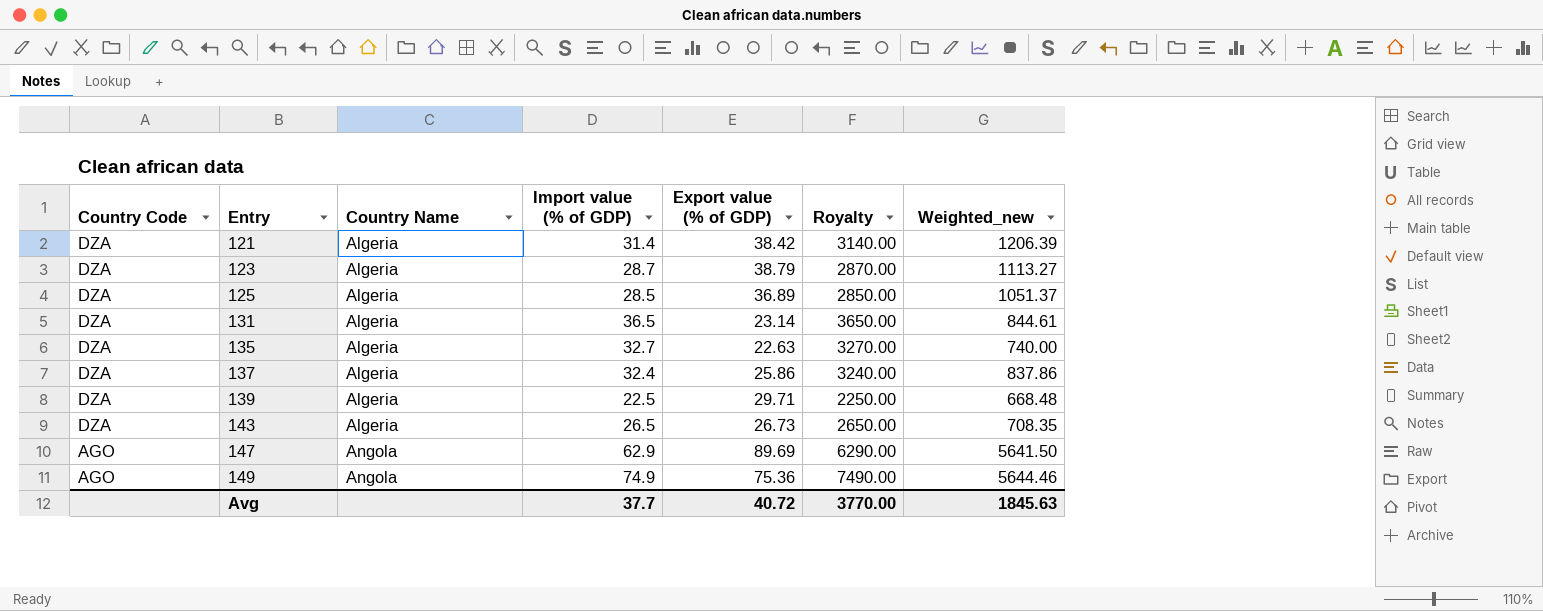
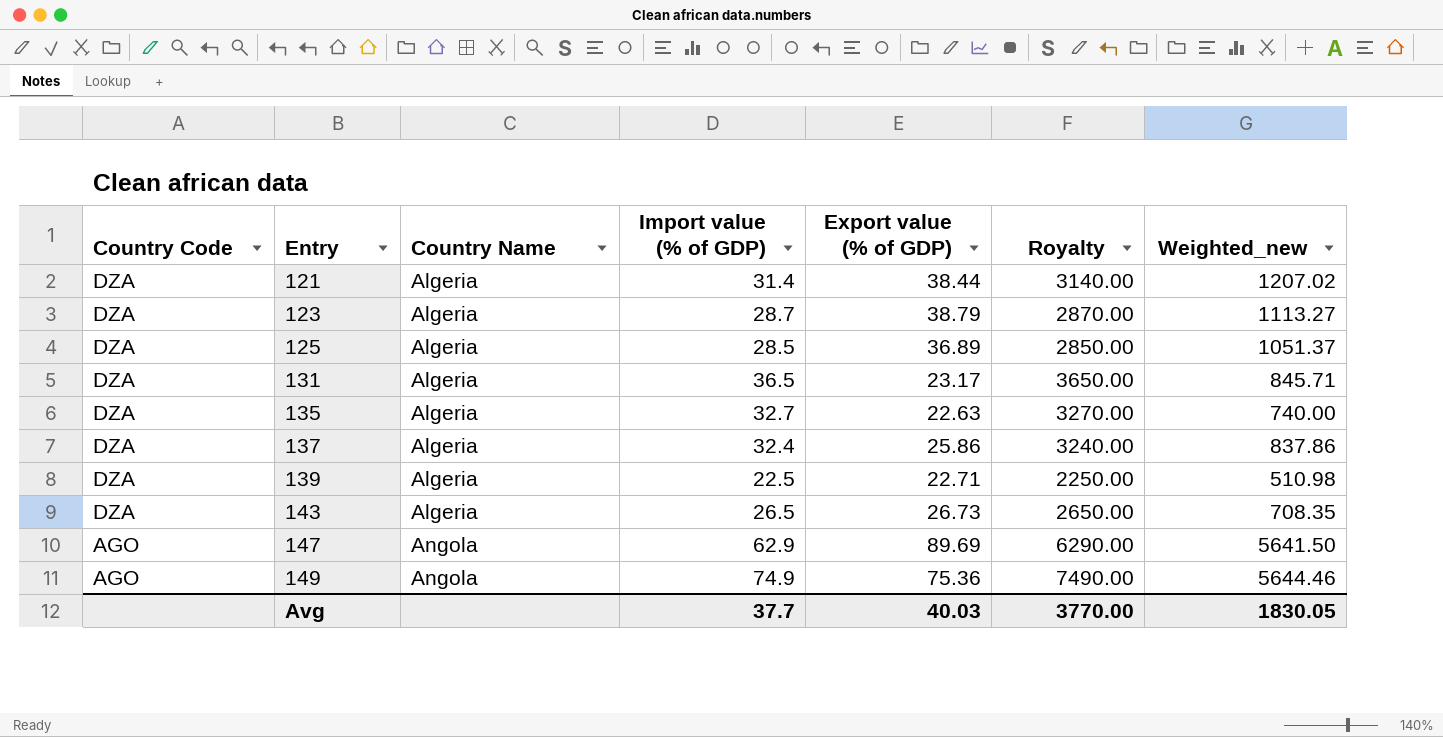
121 | Export value (% of GDP): 38.42 -> 38.44
121 | Weighted_new: 1206.39 -> 1207.02
131 | Export value (% of GDP): 23.14 -> 23.17
131 | Weighted_new: 844.61 -> 845.71
139 | Export value (% of GDP): 29.71 -> 22.71
139 | Weighted_new: 668.48 -> 510.98
Avg | Export value (% of GDP): 40.72 -> 40.03
Avg | Weighted_new: 1845.63 -> 1830.05

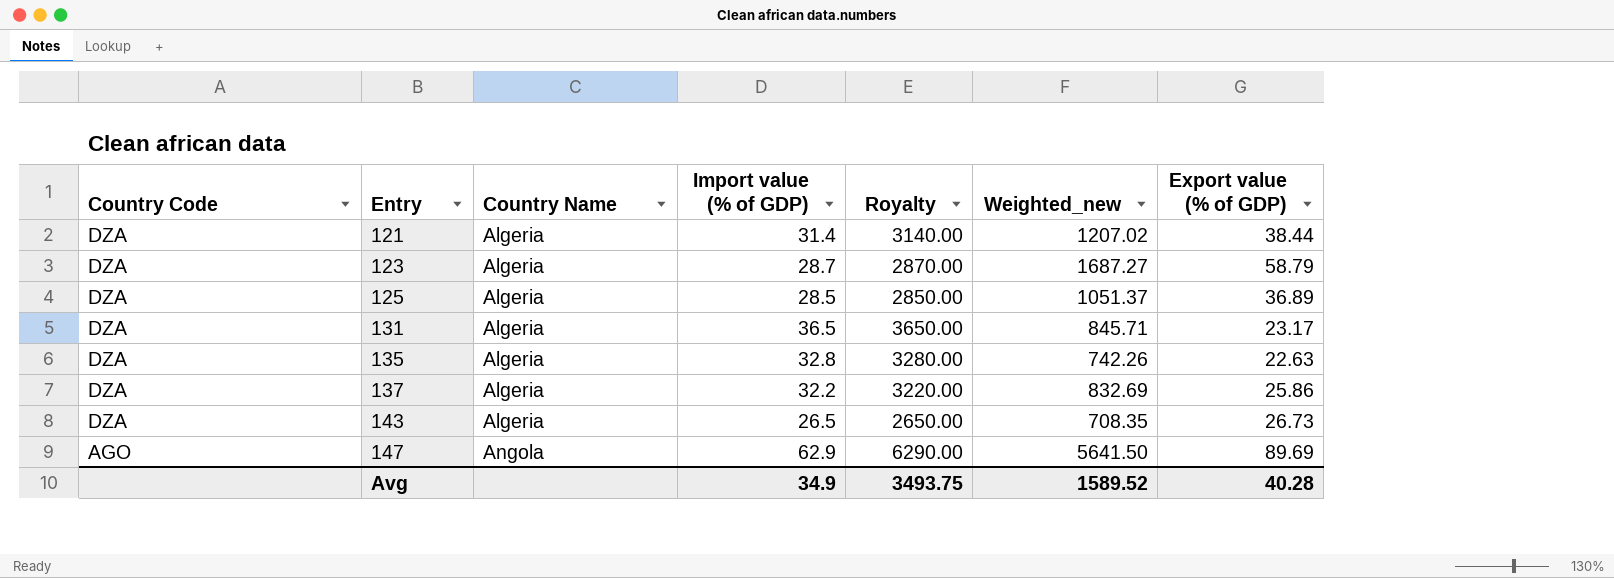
column Export value (% of GDP) | position: 5 -> 7
row 139: DZA | Algeria | 22.5 | 22.71 | 2250.00 | 510.98 -> none
row 149: AGO | Angola | 74.9 | 75.36 | 7490.00 | 5644.46 -> none
123 | Weighted_new: 1113.27 -> 1687.27
123 | Export value (% of GDP): 38.79 -> 58.79
135 | Import value (% of GDP): 32.7 -> 32.8
135 | Royalty: 3270.00 -> 3280.00
135 | Weighted_new: 740.00 -> 742.26
137 | Import value (% of GDP): 32.4 -> 32.2
137 | Royalty: 3240.00 -> 3220.00
137 | Weighted_new: 837.86 -> 832.69
Avg | Import value (% of GDP): 37.7 -> 34.9
Avg | Royalty: 3770.00 -> 3493.75
Avg | Weighted_new: 1830.05 -> 1589.52
Avg | Export value (% of GDP): 40.03 -> 40.28

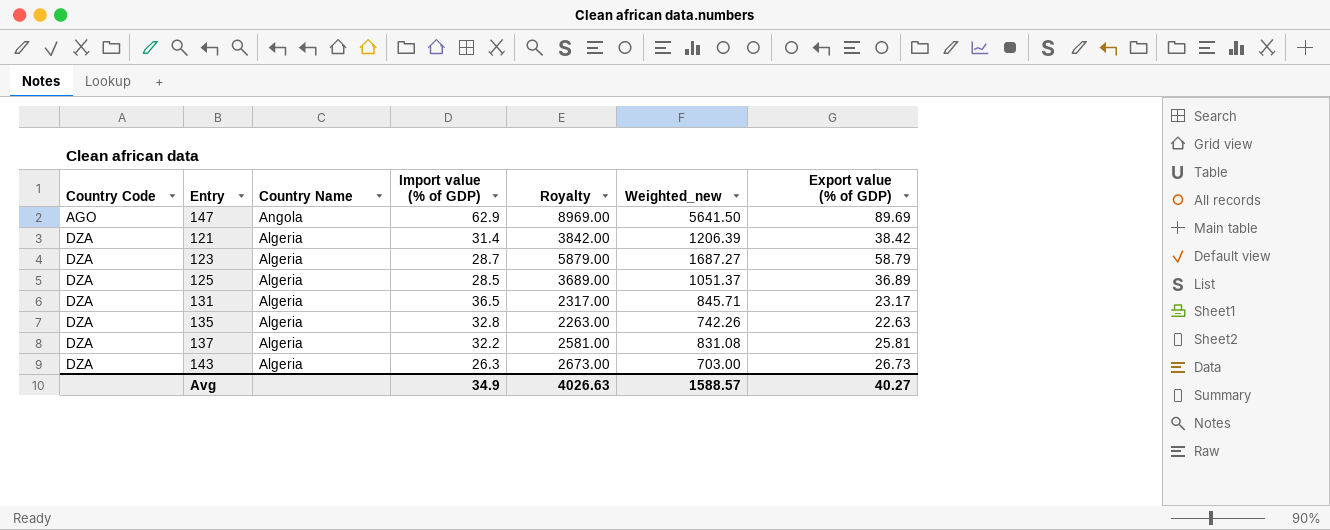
row order: Country Code descending -> Country Code ascending
column Royalty | formula: [Import value (% of GDP)] * 100 -> [Export value (% of GDP)] * 100
121 | Weighted_new: 1207.02 -> 1206.39
121 | Export value (% of GDP): 38.44 -> 38.42
137 | Weighted_new: 832.69 -> 831.08
137 | Export value (% of GDP): 25.86 -> 25.81
143 | Import value (% of GDP): 26.5 -> 26.3
143 | Weighted_new: 708.35 -> 703.00
Avg | Royalty: 3493.75 -> 4026.63
Avg | Weighted_new: 1589.52 -> 1588.57
Avg | Export value (% of GDP): 40.28 -> 40.27

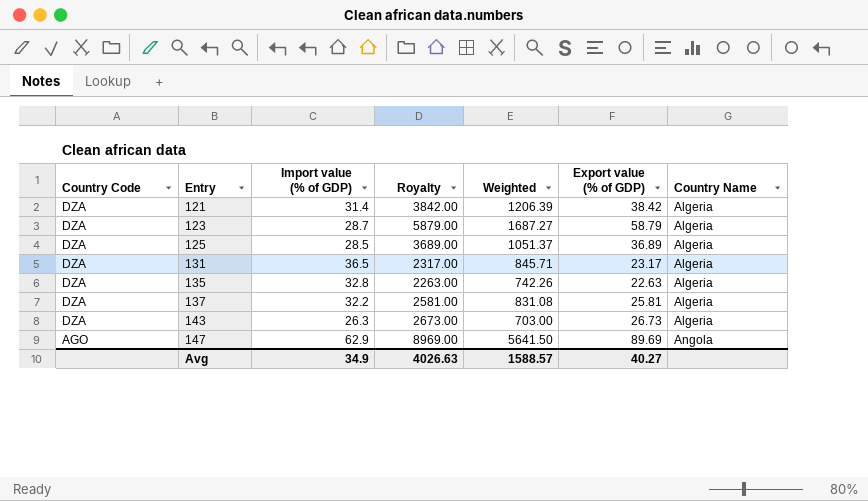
row order: Country Code ascending -> Country Code descending
column name: Weighted_new -> Weighted
column Country Name | position: 3 -> 7

